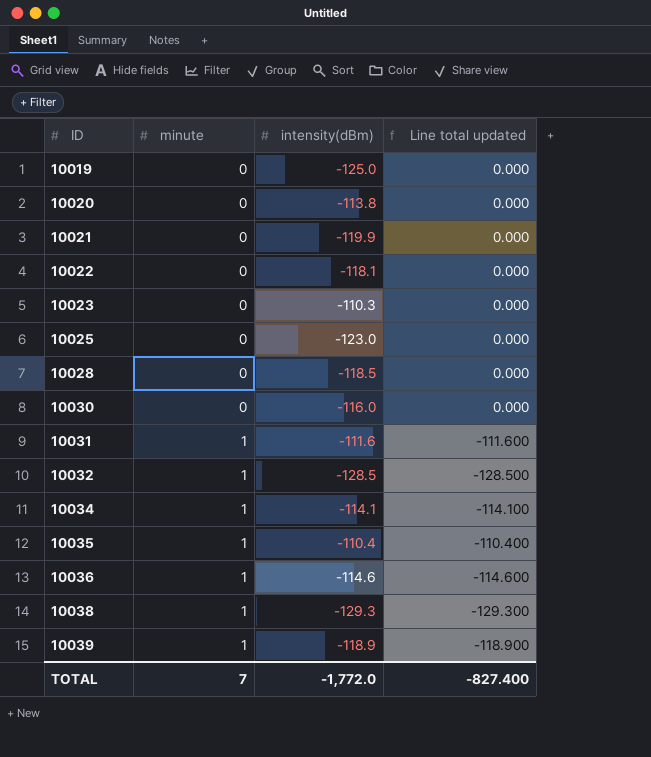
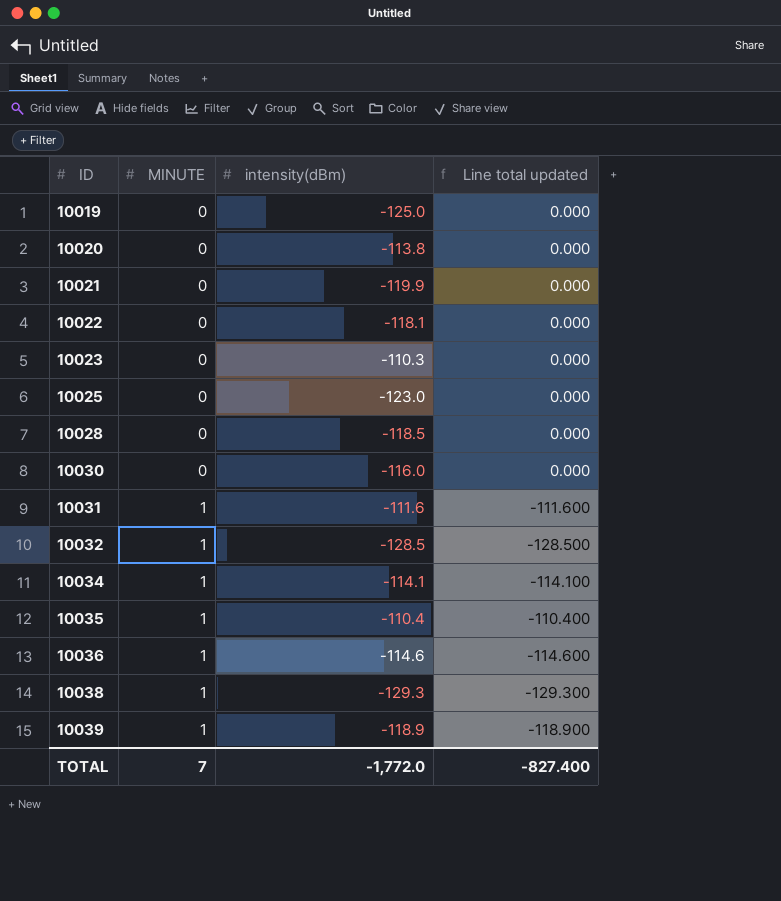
column name: minute -> MINUTE

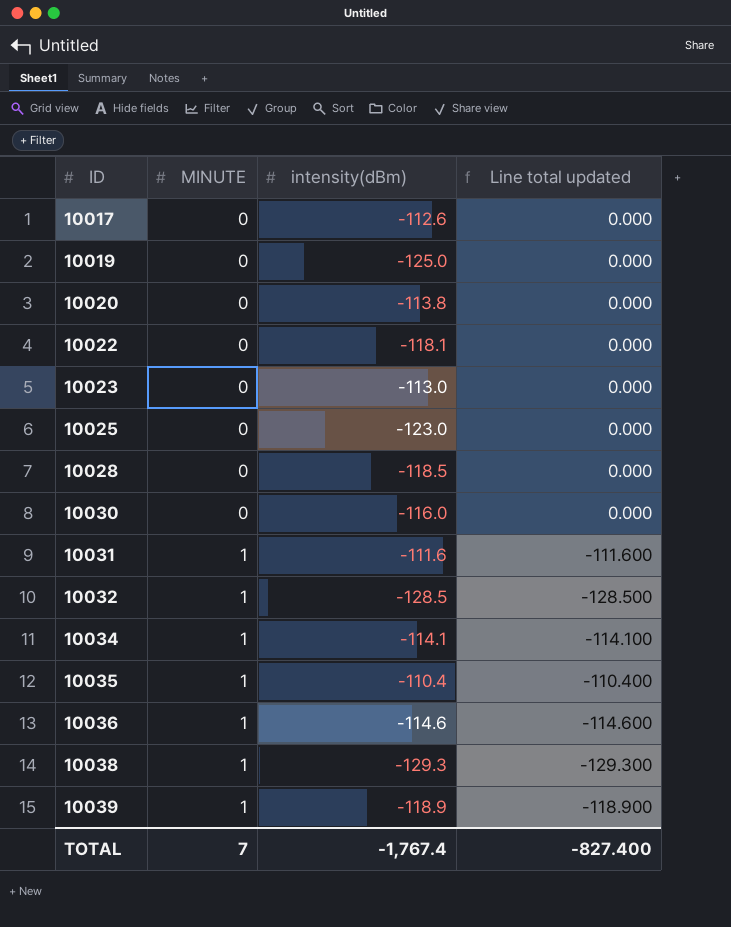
row 10021: 0 | -119.9 | 0.000 -> none
row 10017: none -> 0 | -112.6 | 0.000
10023 | intensity(dBm): -110.3 -> -113.0
TOTAL | intensity(dBm): -1,772.0 -> -1,767.4

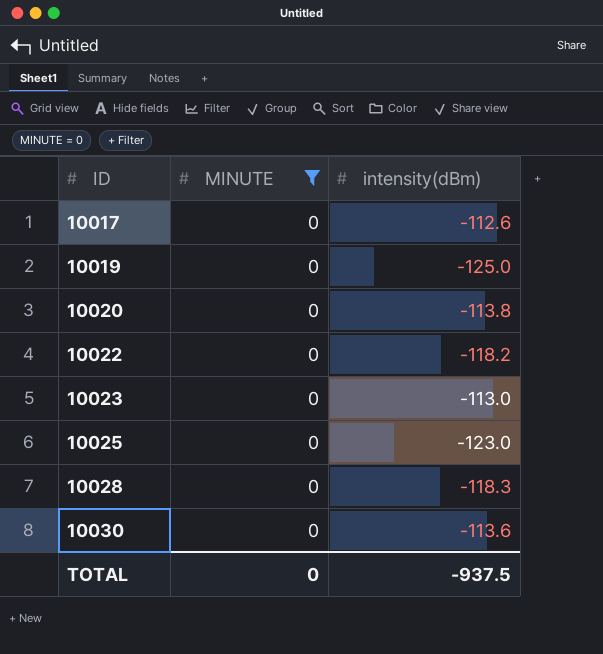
filter: none -> MINUTE = 0
column Line total updated | formula: [MINUTE] * [intensity(dBm)] -> none
10022 | intensity(dBm): -118.1 -> -118.2
10028 | intensity(dBm): -118.5 -> -118.3
10030 | intensity(dBm): -116.0 -> -113.6
TOTAL | MINUTE: 7 -> 0
TOTAL | intensity(dBm): -1,767.4 -> -937.5

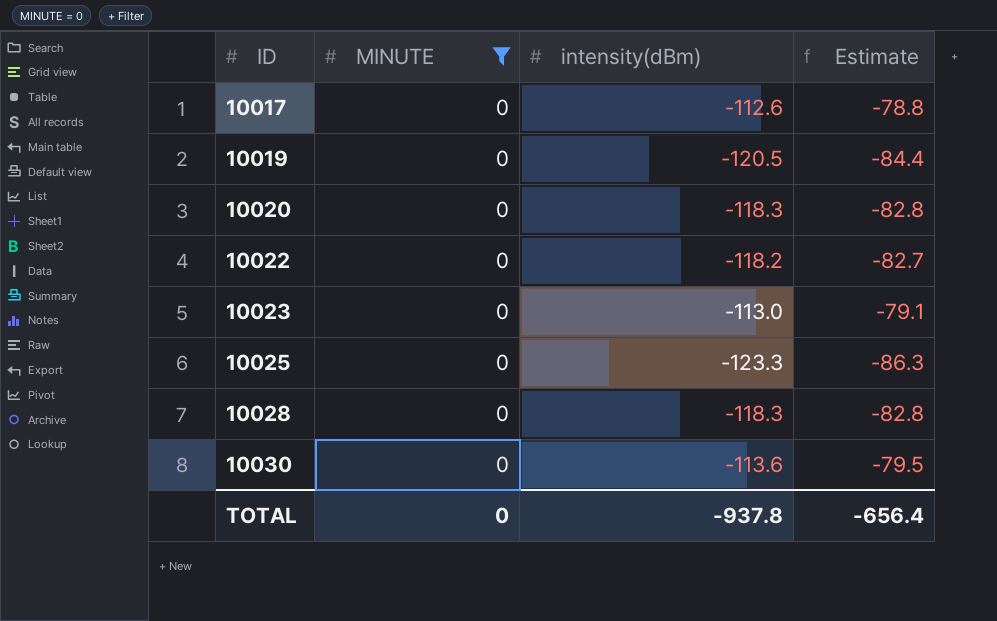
column Estimate | formula: none -> [intensity(dBm)] * 0.7
10019 | intensity(dBm): -125.0 -> -120.5
10020 | intensity(dBm): -113.8 -> -118.3
10025 | intensity(dBm): -123.0 -> -123.3
TOTAL | intensity(dBm): -937.5 -> -937.8

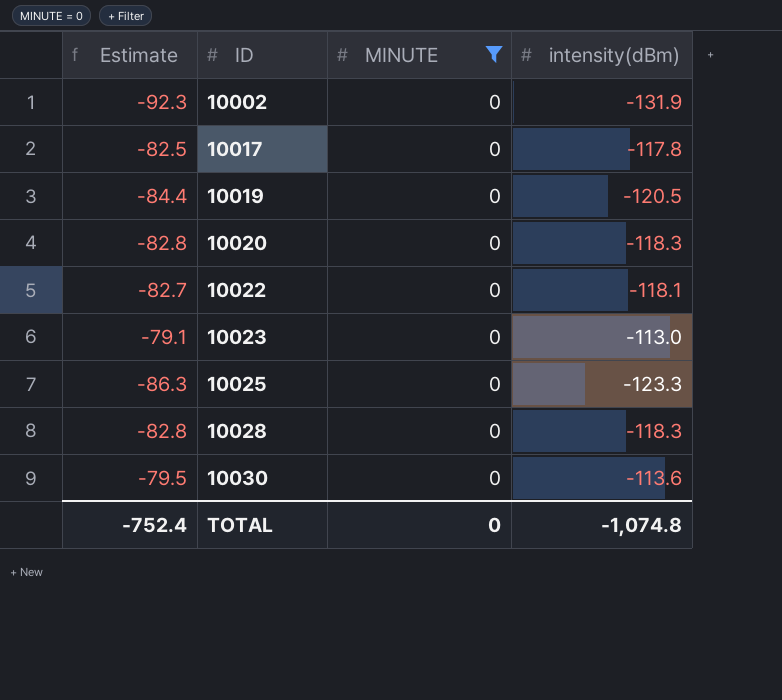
column Estimate | position: 4 -> 1
row 10002: none -> -92.3 | 0 | -131.9
10017 | Estimate: -78.8 -> -82.5
10017 | intensity(dBm): -112.6 -> -117.8
10022 | intensity(dBm): -118.2 -> -118.1
TOTAL | Estimate: -656.4 -> -752.4
TOTAL | intensity(dBm): -937.8 -> -1,074.8

